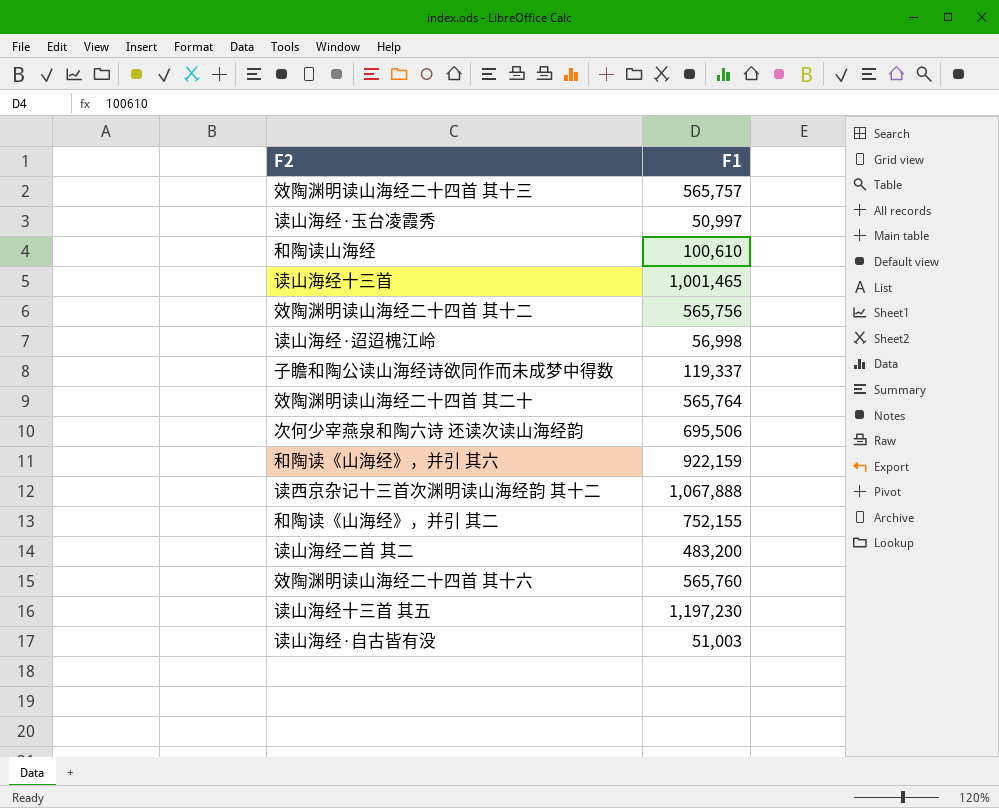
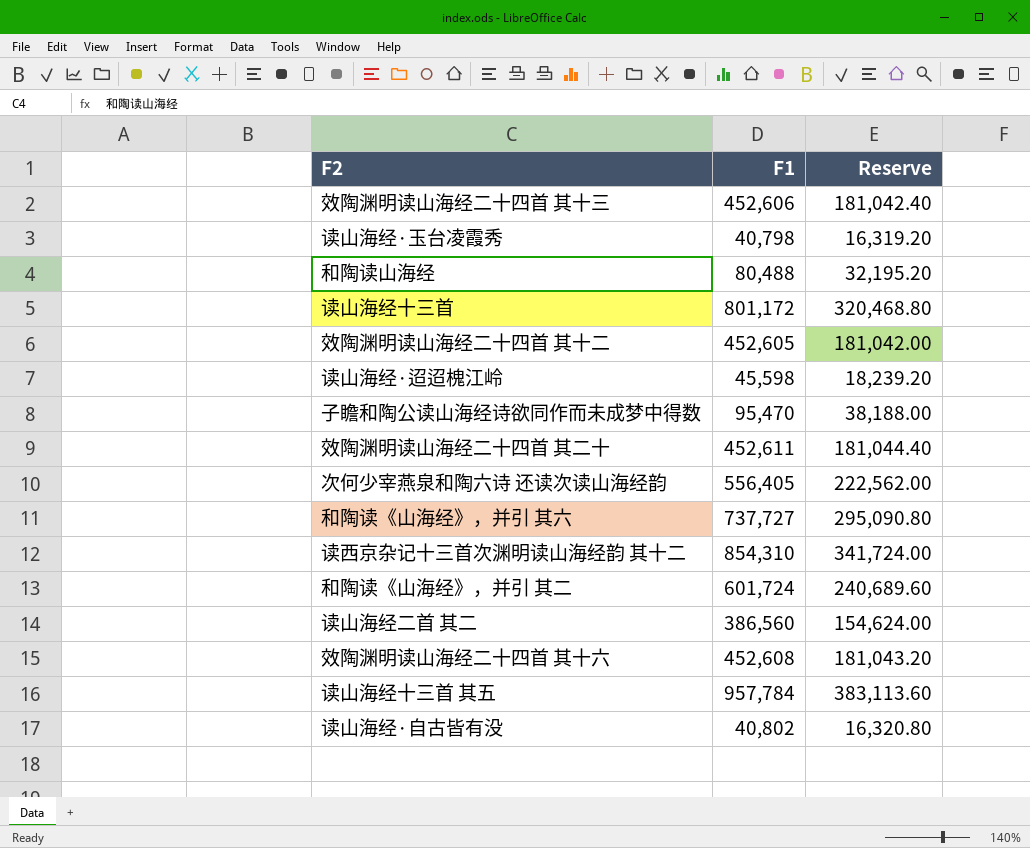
column Reserve | formula: none -> [F1] * 0.4
效陶渊明读山海经二十四首 其十三 | F1: 565,757 -> 452,606
读山海经·玉台凌霞秀 | F1: 50,997 -> 40,798
和陶读山海经 | F1: 100,610 -> 80,488
读山海经十三首 | F1: 1,001,465 -> 801,172
效陶渊明读山海经二十四首 其十二 | F1: 565,756 -> 452,605
读山海经·迢迢槐江岭 | F1: 56,998 -> 45,598
子瞻和陶公读山海经诗欲同作而未成梦中得数 | F1: 119,337 -> 95,470
效陶渊明读山海经二十四首 其二十 | F1: 565,764 -> 452,611
次何少宰燕泉和陶六诗 还读次读山海经韵 | F1: 695,506 -> 556,405
和陶读《山海经》，并引 其六 | F1: 922,159 -> 737,727
读西京杂记十三首次渊明读山海经韵 其十二 | F1: 1,067,888 -> 854,310
和陶读《山海经》，并引 其二 | F1: 752,155 -> 601,724
读山海经二首 其二 | F1: 483,200 -> 386,560
效陶渊明读山海经二十四首 其十六 | F1: 565,760 -> 452,608
读山海经十三首 其五 | F1: 1,197,230 -> 957,784
读山海经·自古皆有没 | F1: 51,003 -> 40,802

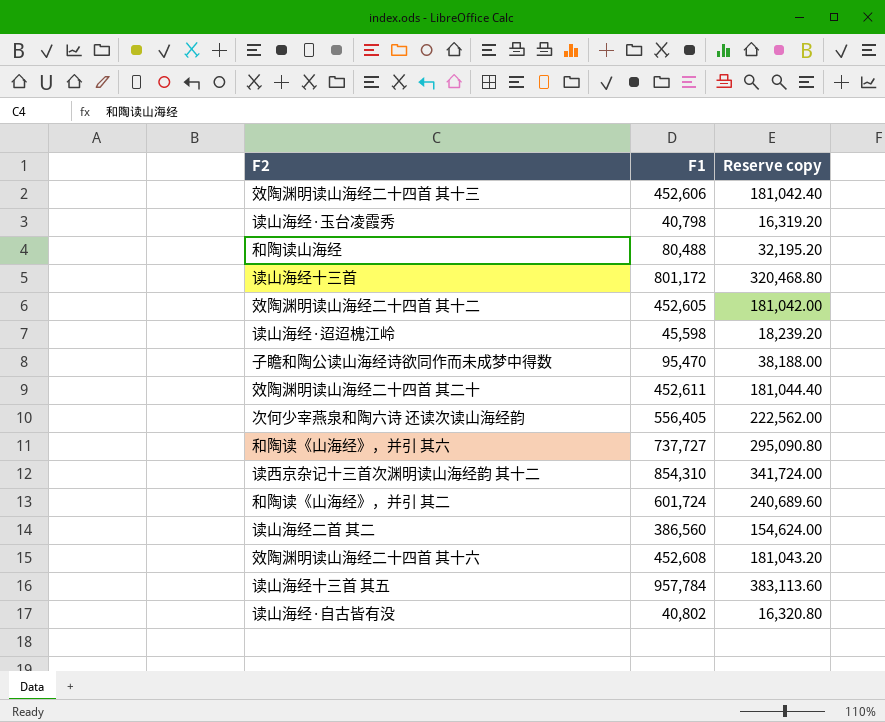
column name: Reserve -> Reserve copy

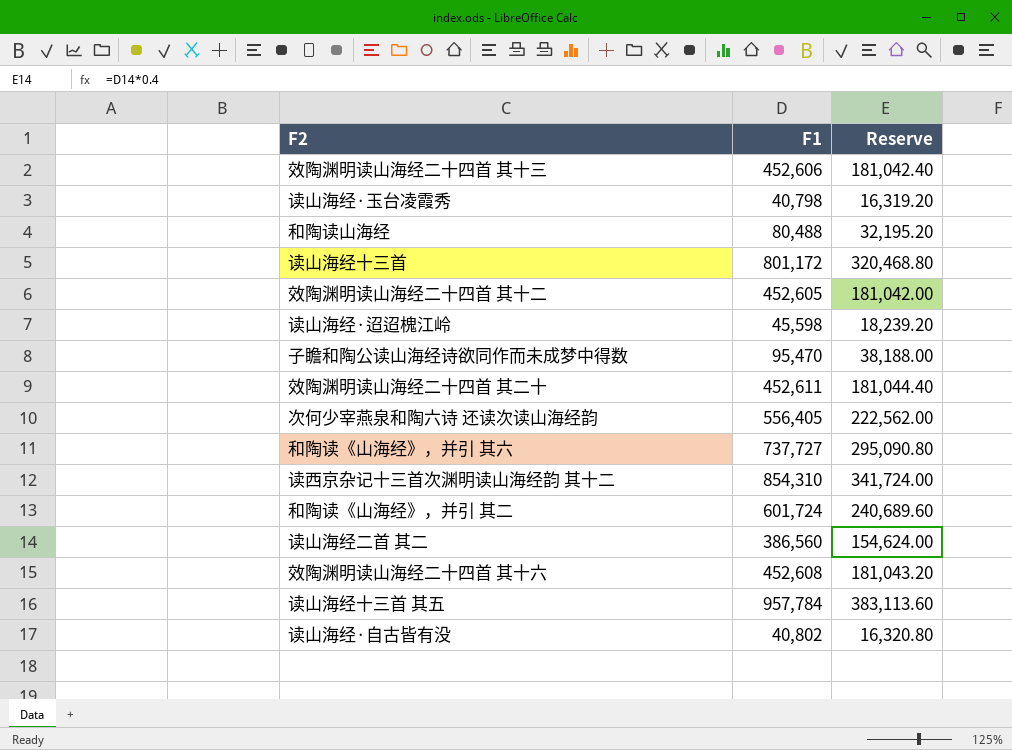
column name: Reserve copy -> Reserve

